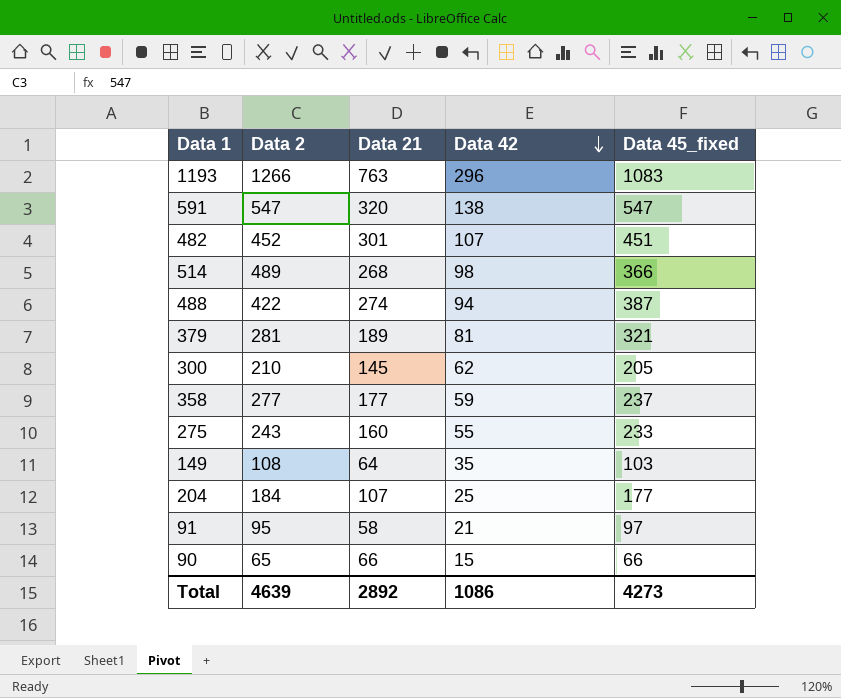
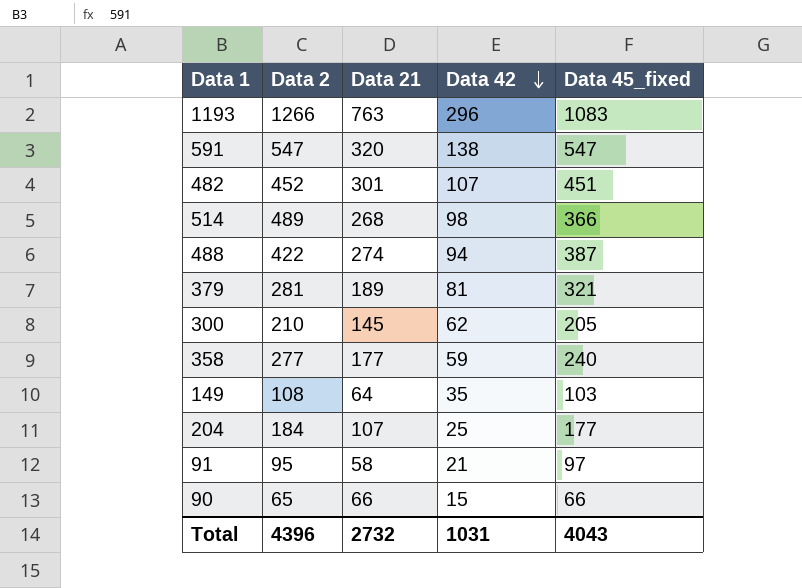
row 275: 243 | 160 | 55 | 233 -> none
358 | Data 45_fixed: 237 -> 240
Total | Data 2: 4639 -> 4396
Total | Data 21: 2892 -> 2732
Total | Data 42: 1086 -> 1031
Total | Data 45_fixed: 4273 -> 4043

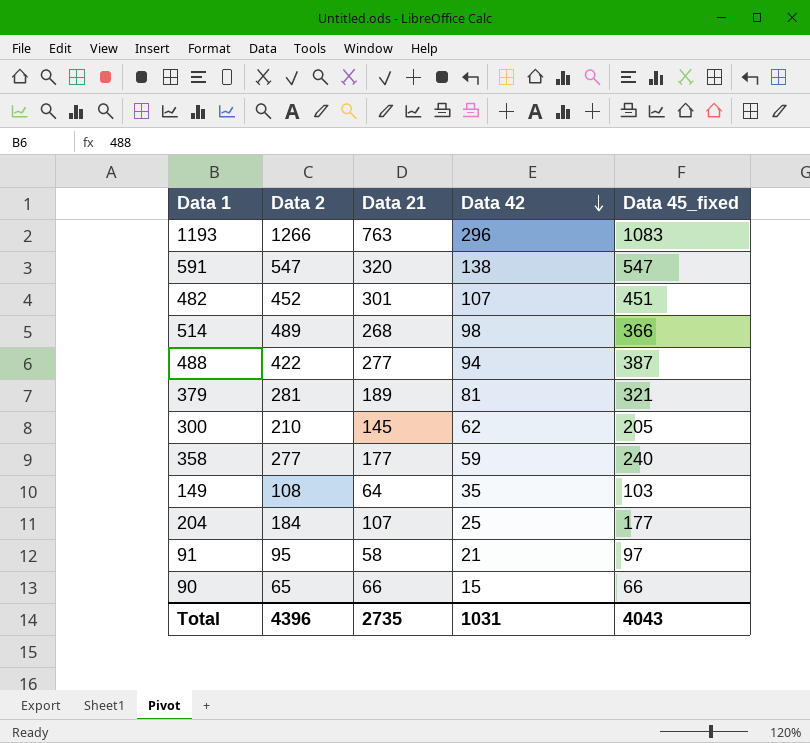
488 | Data 21: 274 -> 277
Total | Data 21: 2732 -> 2735

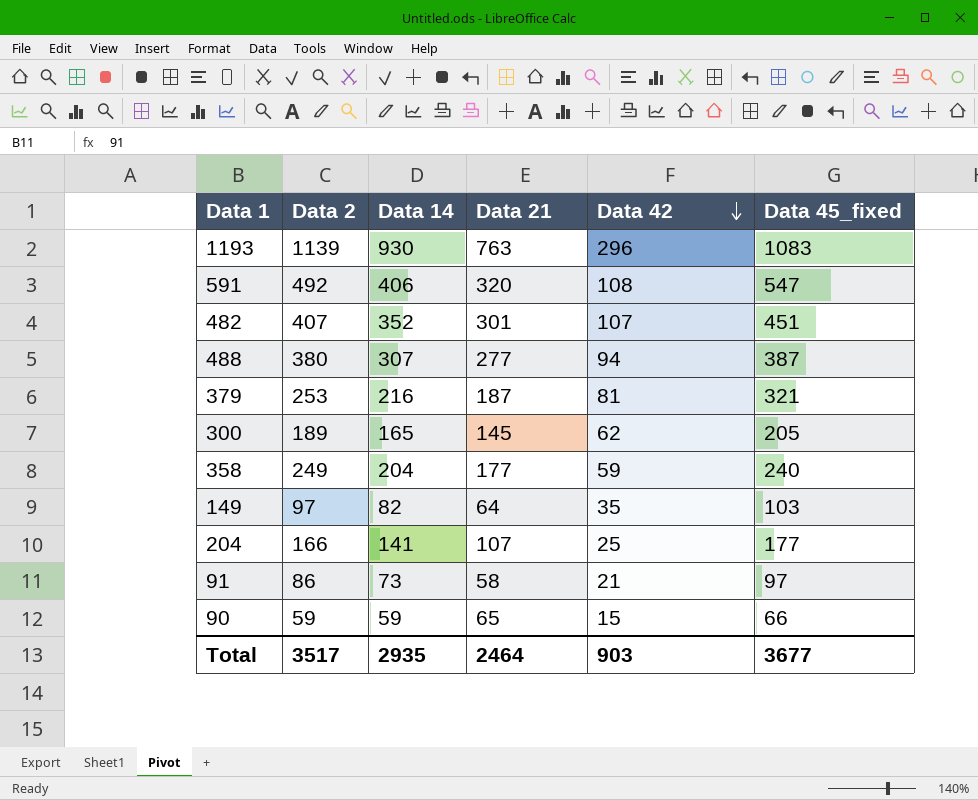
column Data 14 | position: none -> 3
row 514: 489 | 268 | 98 | 366 -> none
1193 | Data 2: 1266 -> 1139
591 | Data 2: 547 -> 492
591 | Data 42: 138 -> 108
482 | Data 2: 452 -> 407
488 | Data 2: 422 -> 380
379 | Data 2: 281 -> 253
379 | Data 21: 189 -> 187
300 | Data 2: 210 -> 189
358 | Data 2: 277 -> 249
149 | Data 2: 108 -> 97
204 | Data 2: 184 -> 166
91 | Data 2: 95 -> 86
90 | Data 2: 65 -> 59
90 | Data 21: 66 -> 65
Total | Data 2: 4396 -> 3517
Total | Data 21: 2735 -> 2464
Total | Data 42: 1031 -> 903
Total | Data 45_fixed: 4043 -> 3677

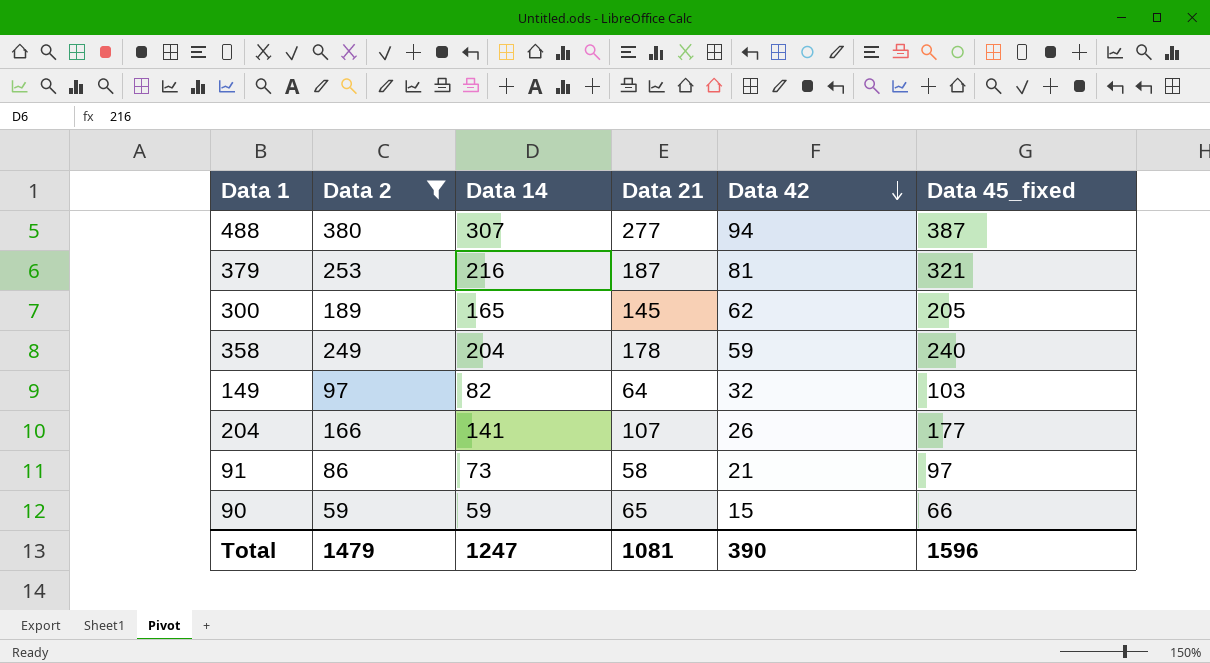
filter: none -> Data 2 <= 380
358 | Data 21: 177 -> 178
149 | Data 42: 35 -> 32
204 | Data 42: 25 -> 26
Total | Data 2: 3517 -> 1479
Total | Data 14: 2935 -> 1247
Total | Data 21: 2464 -> 1081
Total | Data 42: 903 -> 390
Total | Data 45_fixed: 3677 -> 1596

